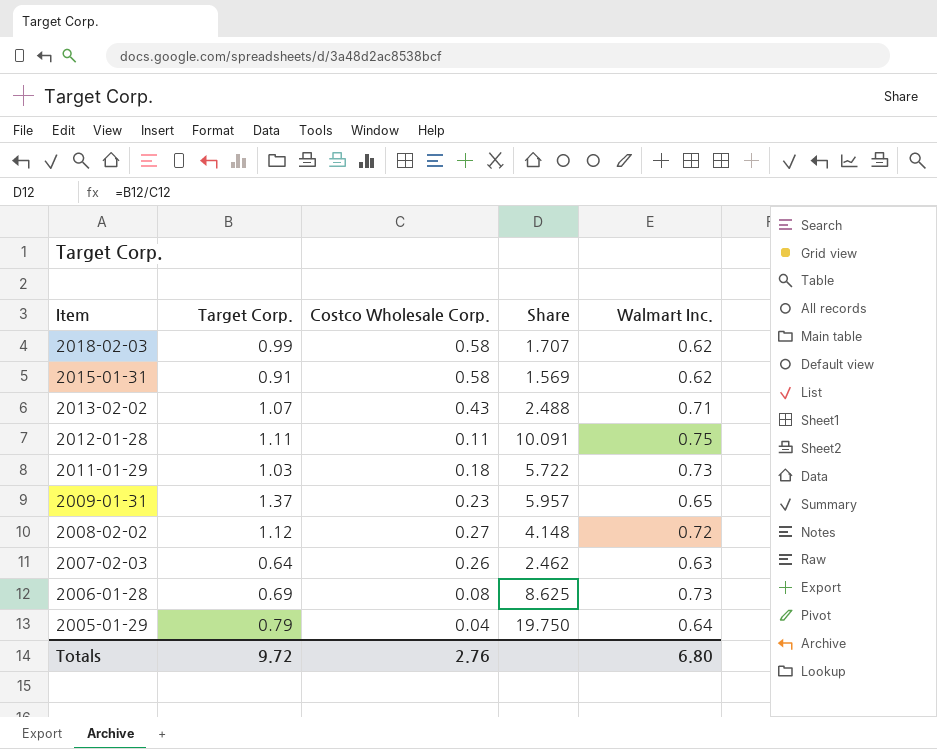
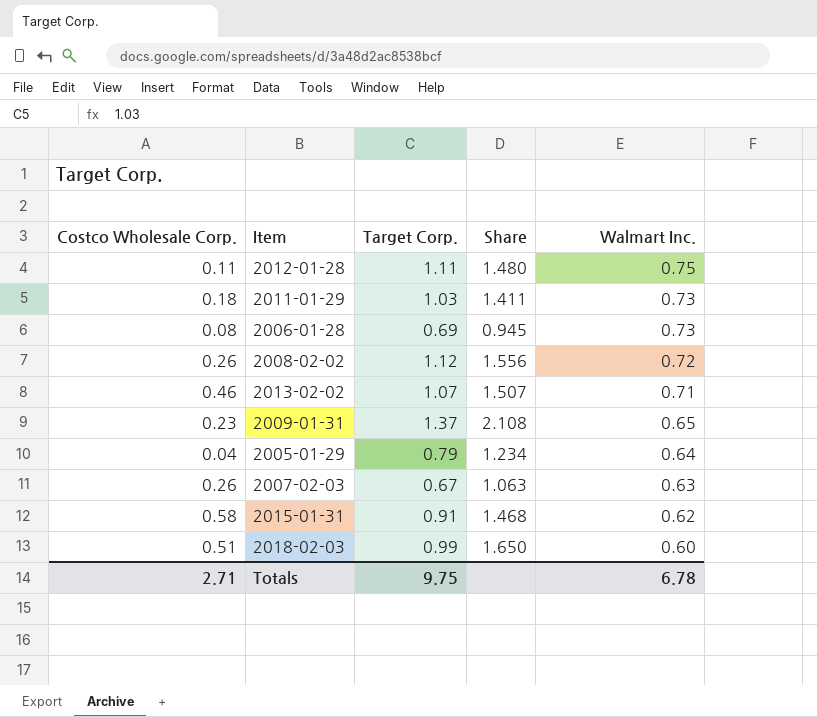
row order: Item descending -> Walmart Inc. descending
column Costco Wholesale Corp. | position: 3 -> 1
column Share | formula: [Target Corp.] / [Costco Wholesale Corp.] -> [Target Corp.] / [Walmart Inc.]
2008-02-02 | Costco Wholesale Corp.: 0.27 -> 0.26
2013-02-02 | Costco Wholesale Corp.: 0.43 -> 0.46
2007-02-03 | Target Corp.: 0.64 -> 0.67
2018-02-03 | Costco Wholesale Corp.: 0.58 -> 0.51
2018-02-03 | Walmart Inc.: 0.62 -> 0.60
Totals | Costco Wholesale Corp.: 2.76 -> 2.71
Totals | Target Corp.: 9.72 -> 9.75
Totals | Walmart Inc.: 6.80 -> 6.78

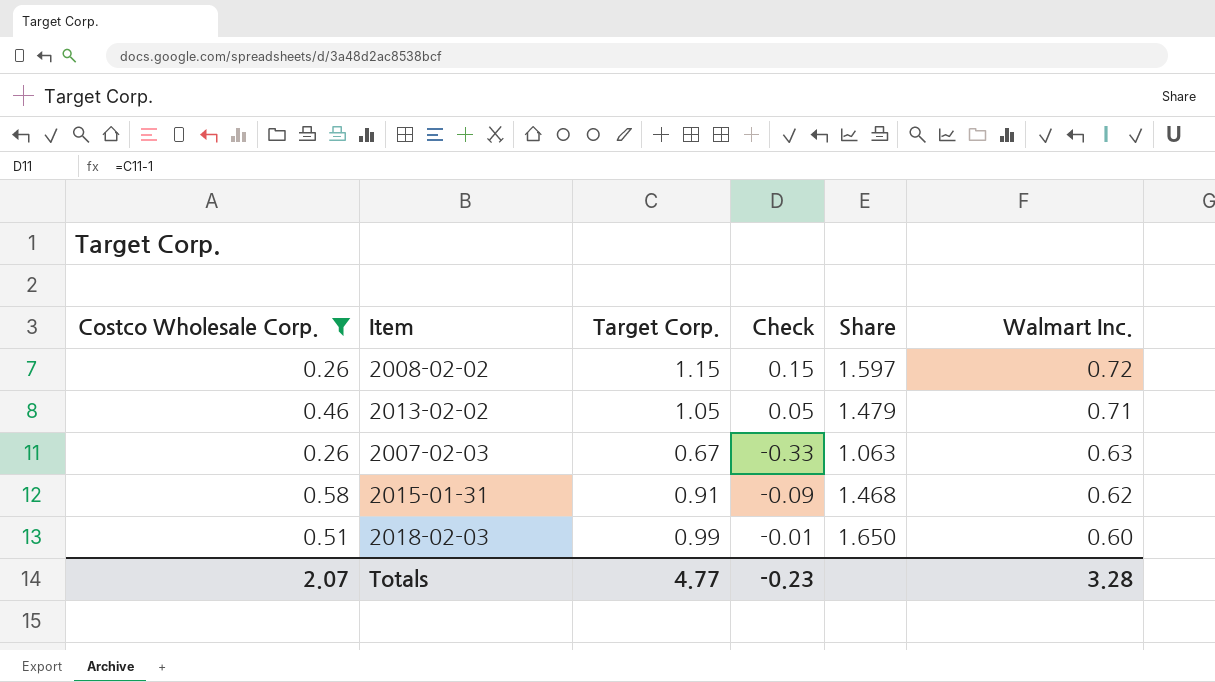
filter: none -> Costco Wholesale Corp. >= 0.26
column Check | formula: none -> [Target Corp.] - 1
2008-02-02 | Target Corp.: 1.12 -> 1.15
2008-02-02 | Share: 1.556 -> 1.597
2013-02-02 | Target Corp.: 1.07 -> 1.05
2013-02-02 | Share: 1.507 -> 1.479
Totals | Costco Wholesale Corp.: 2.71 -> 2.07
Totals | Target Corp.: 9.75 -> 4.77
Totals | Walmart Inc.: 6.78 -> 3.28

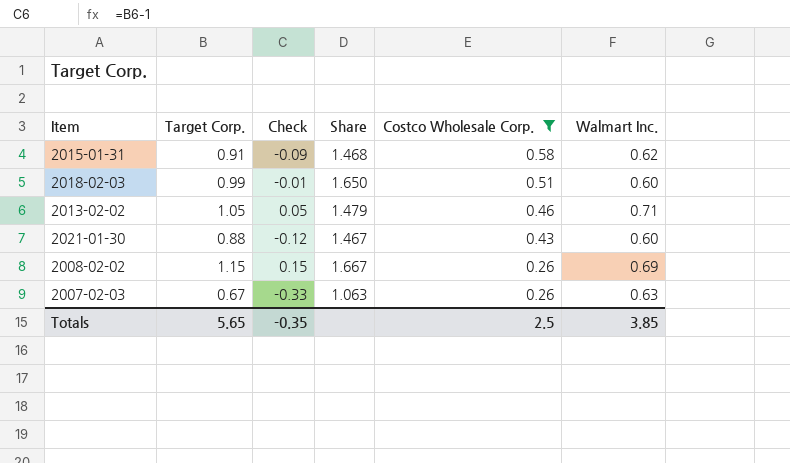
row order: Walmart Inc. descending -> Costco Wholesale Corp. descending
column Costco Wholesale Corp. | position: 1 -> 5
row 2021-01-30: none -> 0.88 | -0.12 | 1.467 | 0.43 | 0.60
2008-02-02 | Share: 1.597 -> 1.667
2008-02-02 | Walmart Inc.: 0.72 -> 0.69
Totals | Target Corp.: 4.77 -> 5.65
Totals | Check: -0.23 -> -0.35
Totals | Costco Wholesale Corp.: 2.07 -> 2.5
Totals | Walmart Inc.: 3.28 -> 3.85

